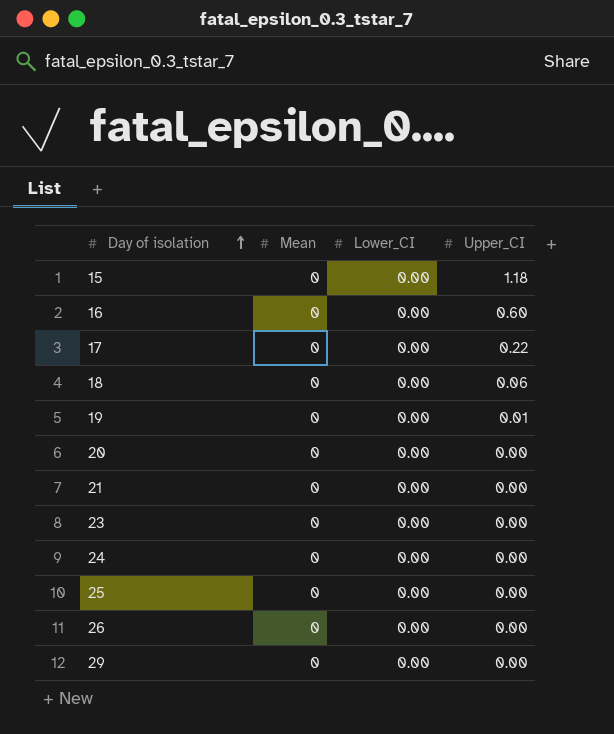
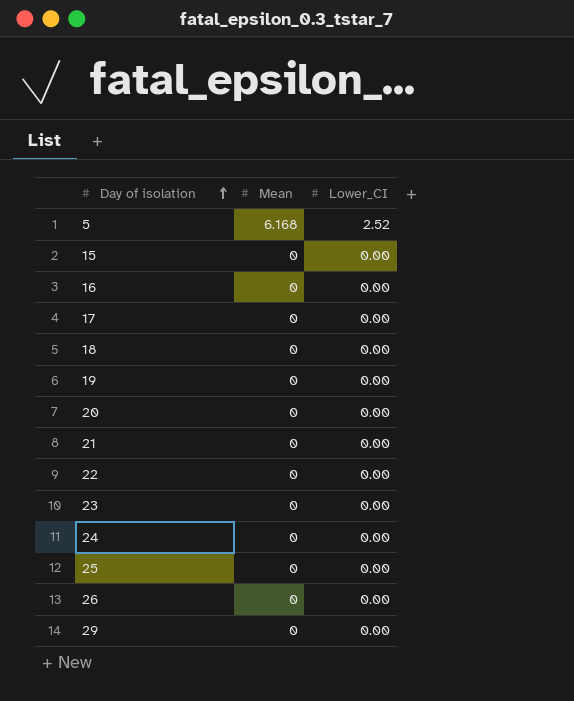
column Upper_CI | position: 4 -> none
row 5: none -> 6.168 | 2.52
row 22: none -> 0 | 0.00

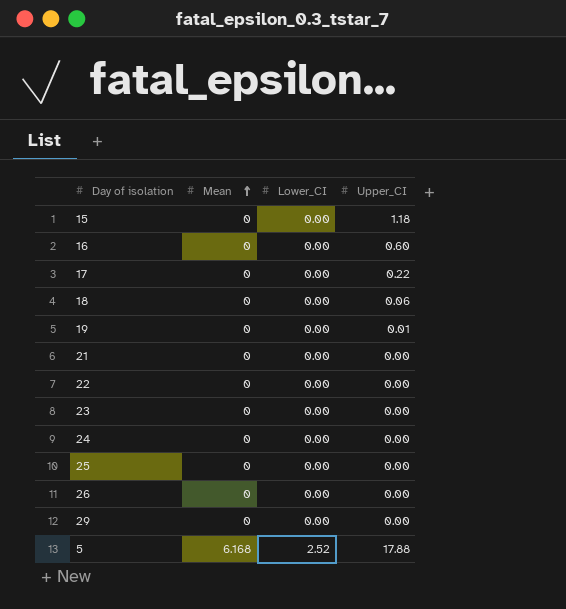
row order: Day of isolation ascending -> Mean ascending
column Upper_CI | position: none -> 4
row 20: 0 | 0.00 -> none

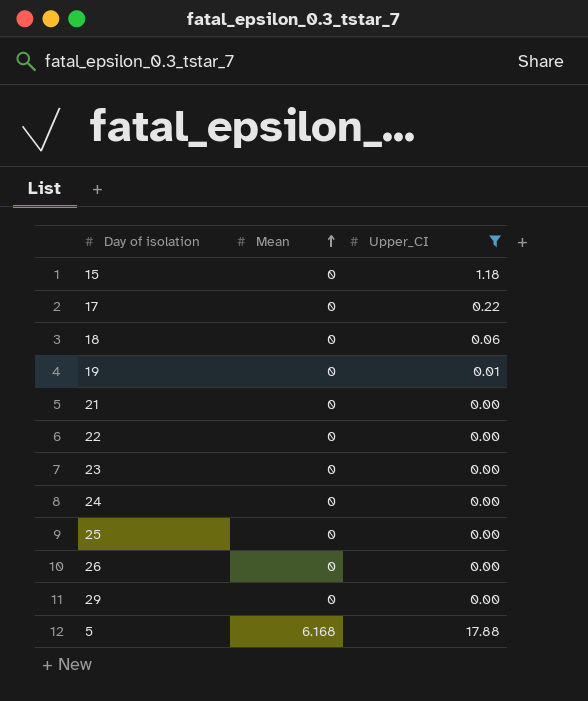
filter: none -> Upper_CI != 0.60
column Lower_CI | position: 3 -> none

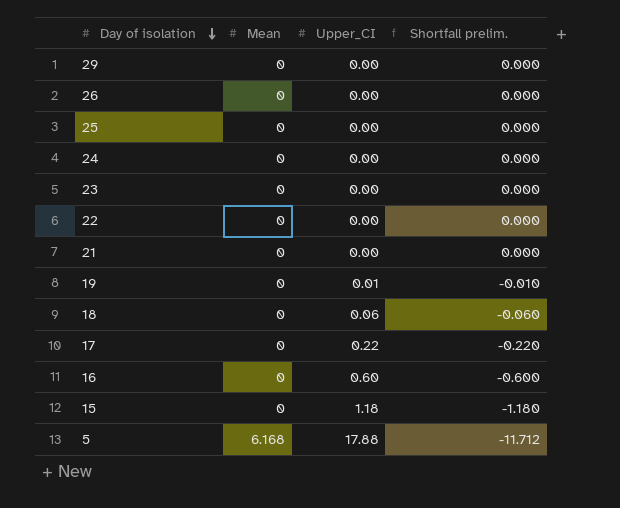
filter: Upper_CI != 0.60 -> none
row order: Mean ascending -> Day of isolation descending
column Shortfall prelim. | formula: none -> [Mean] - [Upper_CI]

